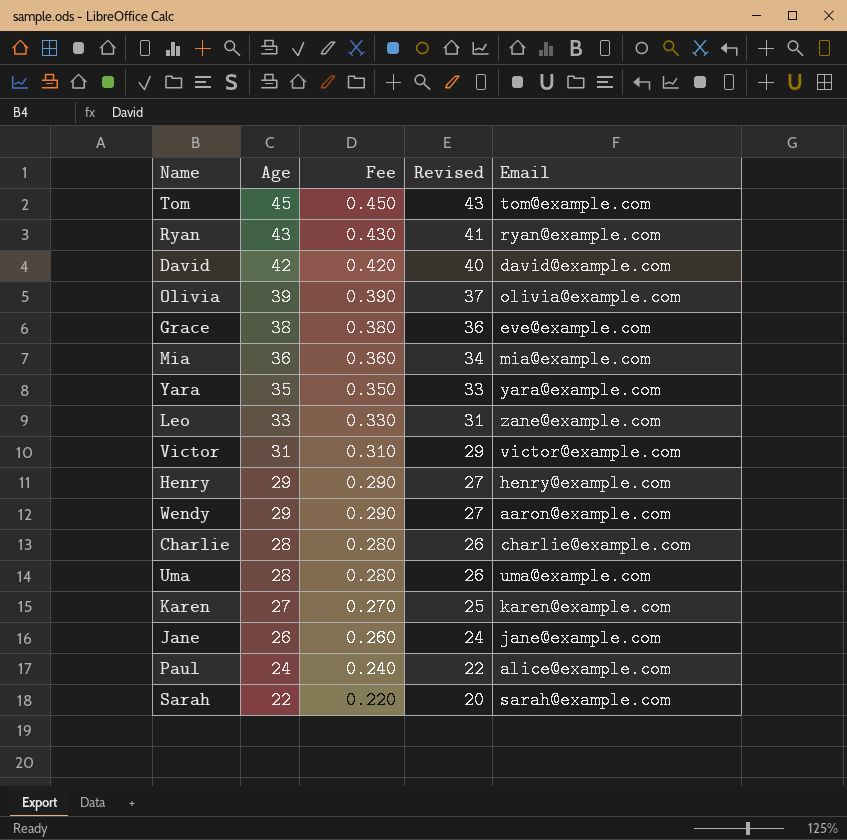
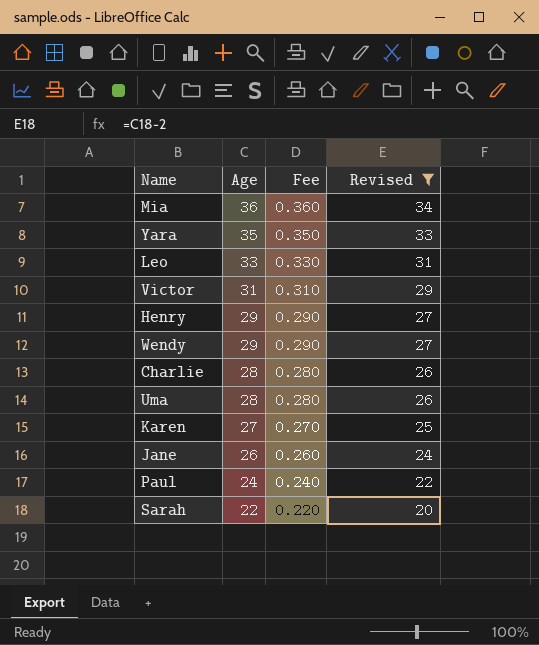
filter: none -> Revised <= 34
column Email | position: 5 -> none

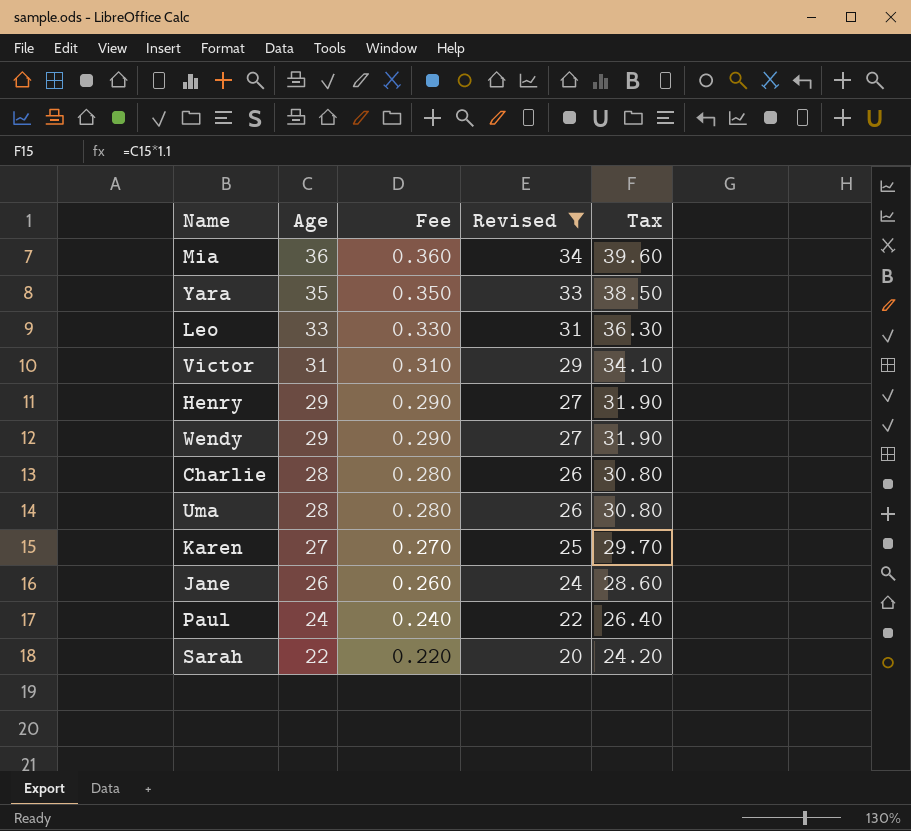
column Tax | formula: none -> [Age] * 1.1

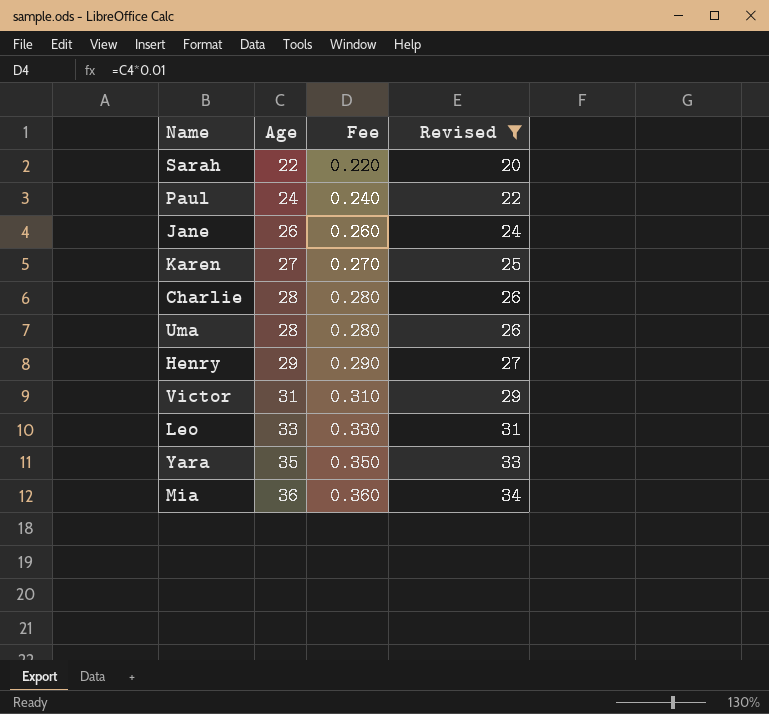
row order: Age descending -> Age ascending
column Tax | formula: [Age] * 1.1 -> none
row Wendy: 29 | 0.290 | 27 | 31.90 -> none

